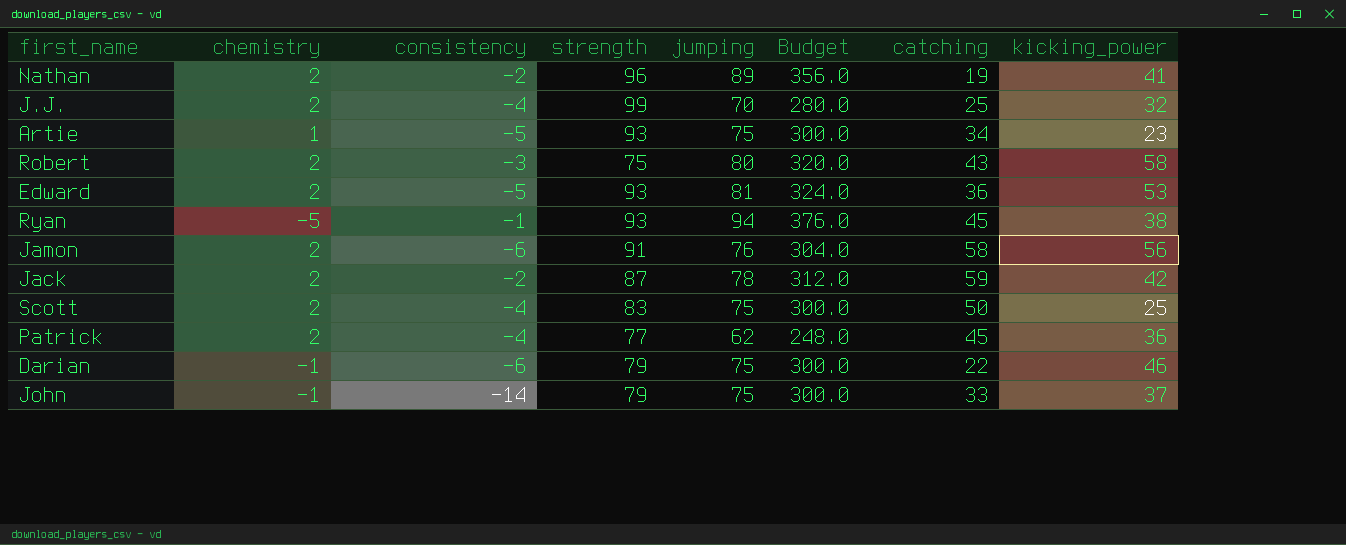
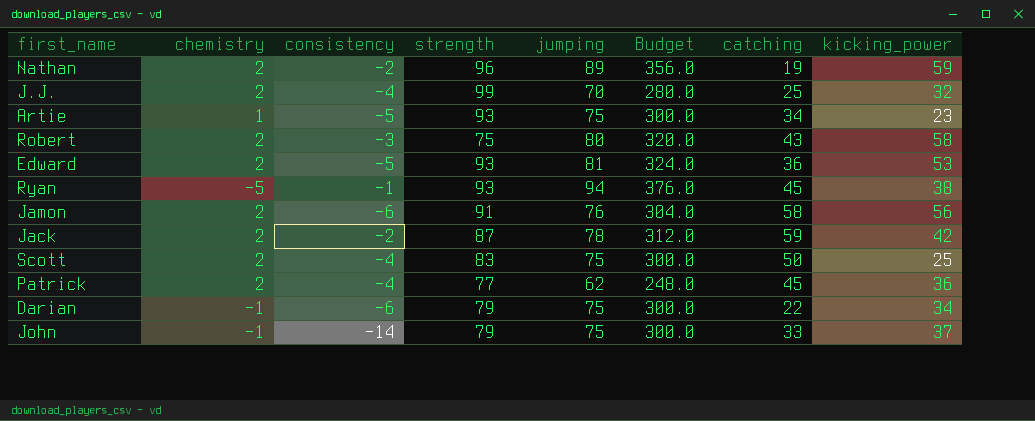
Nathan | kicking_power: 41 -> 59
Darian | kicking_power: 46 -> 34

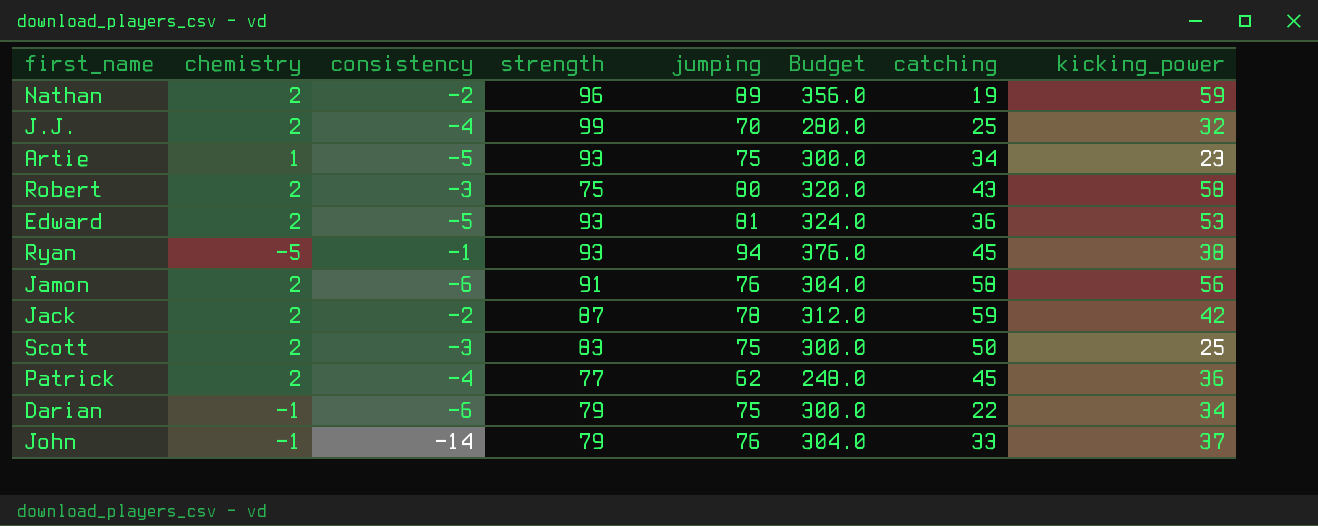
Scott | consistency: -4 -> -3
John | jumping: 75 -> 76
John | Budget: 300.0 -> 304.0

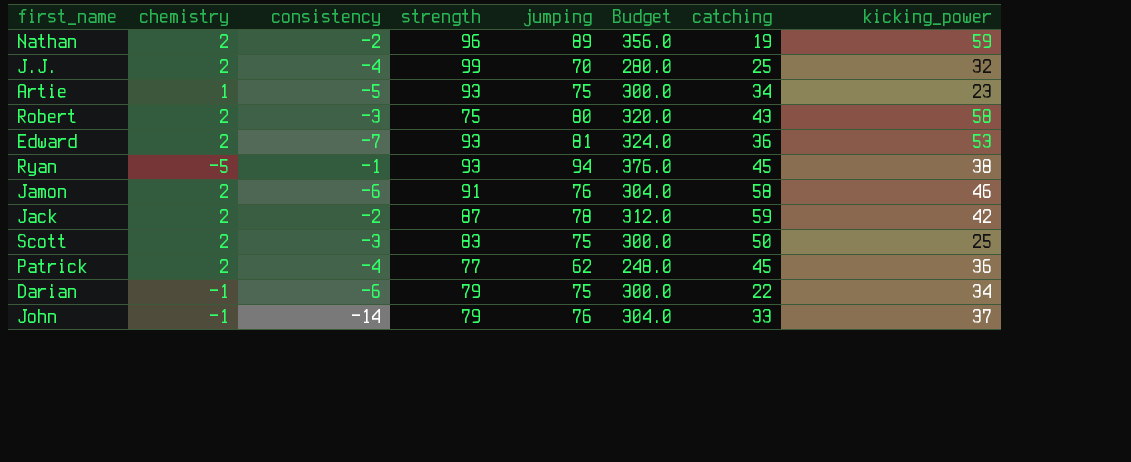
Edward | consistency: -5 -> -7
Jamon | kicking_power: 56 -> 46

